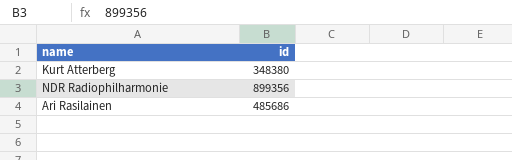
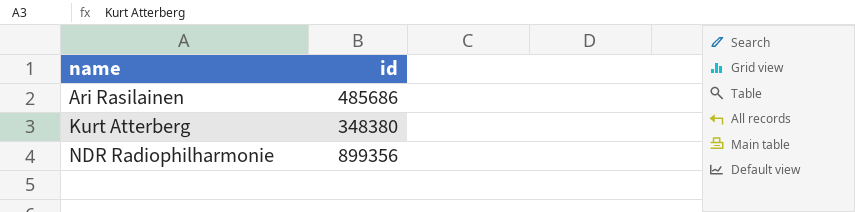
row order: none -> name ascending

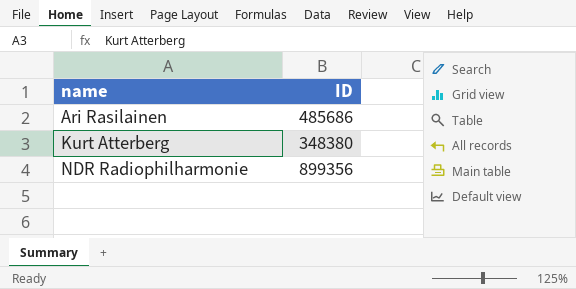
column name: id -> ID

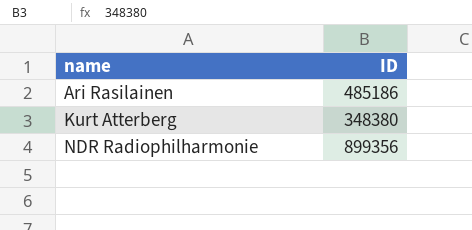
Ari Rasilainen | ID: 485686 -> 485186

